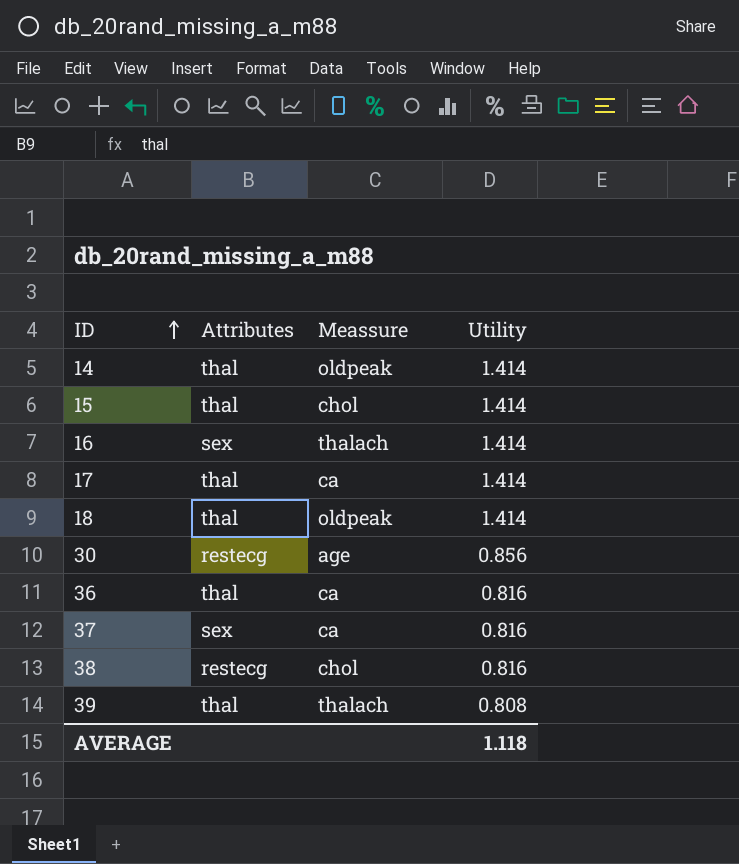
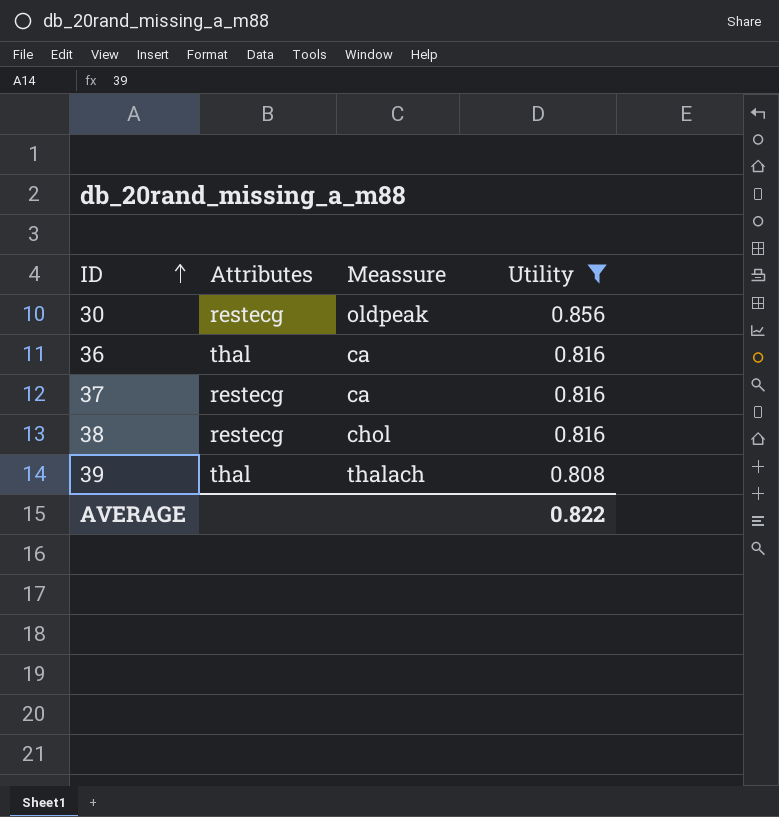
filter: none -> Utility != 1.414
30 | Meassure: age -> oldpeak
37 | Attributes: sex -> restecg
AVERAGE | Utility: 1.118 -> 0.822

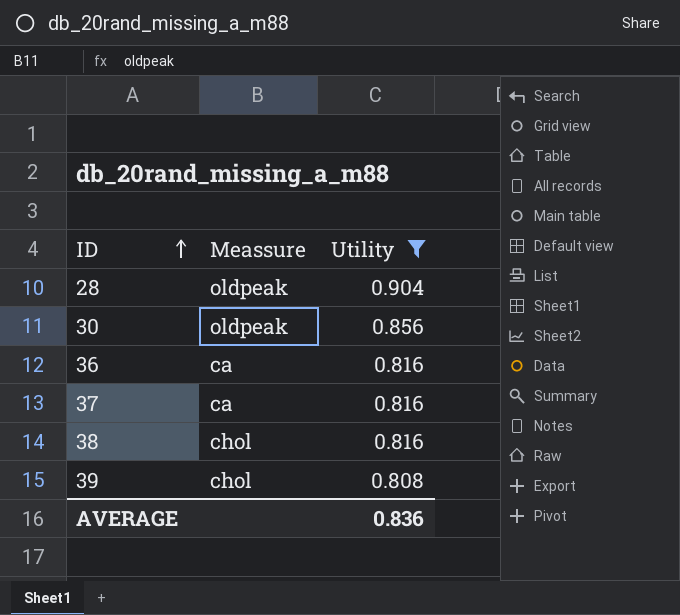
column Attributes | position: 2 -> none
row 28: none -> oldpeak | 0.904
39 | Meassure: thalach -> chol
AVERAGE | Utility: 0.822 -> 0.836

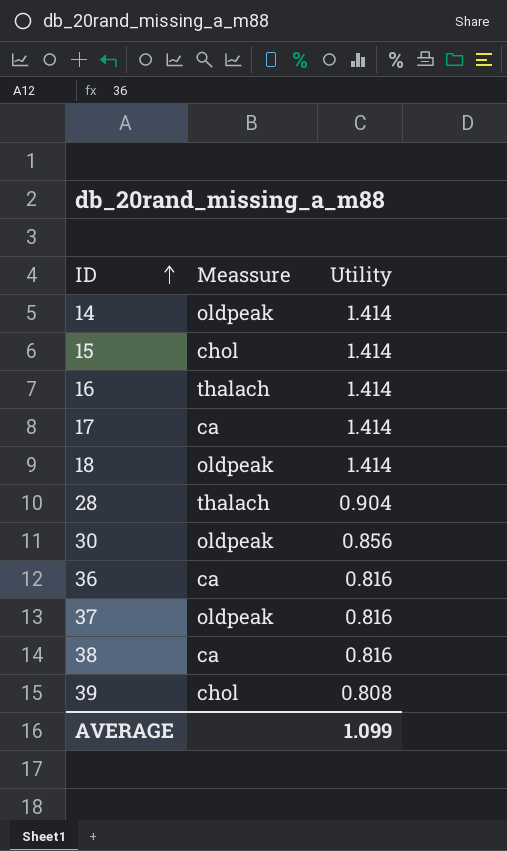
filter: Utility != 1.414 -> none
28 | Meassure: oldpeak -> thalach
37 | Meassure: ca -> oldpeak
38 | Meassure: chol -> ca
AVERAGE | Utility: 0.836 -> 1.099

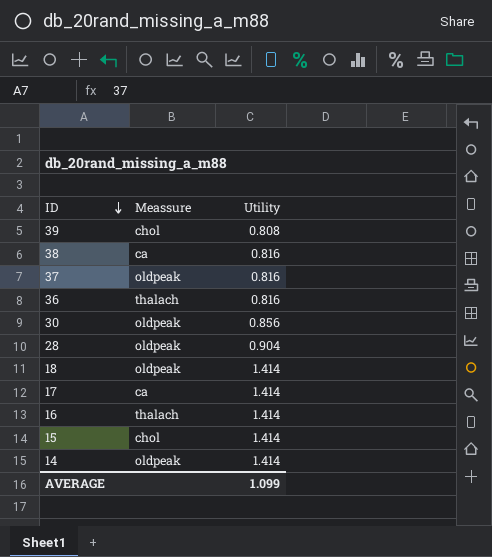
row order: ID ascending -> ID descending
36 | Meassure: ca -> thalach
28 | Meassure: thalach -> oldpeak

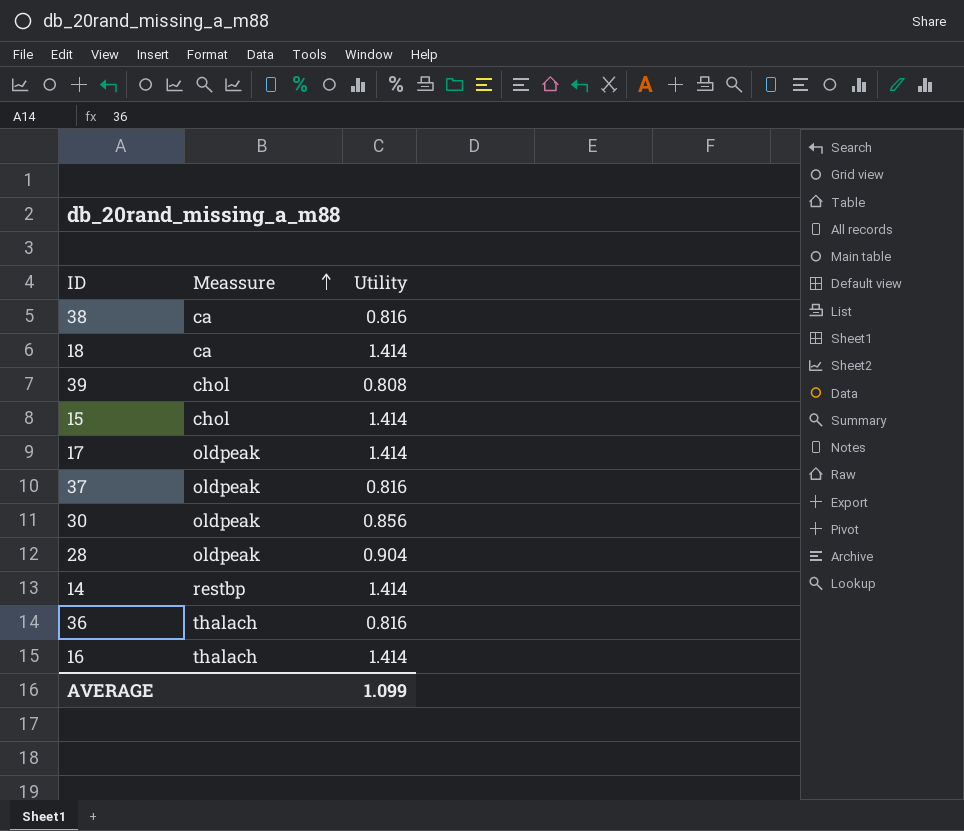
row order: ID descending -> Meassure ascending
18 | Meassure: oldpeak -> ca
17 | Meassure: ca -> oldpeak
14 | Meassure: oldpeak -> restbp

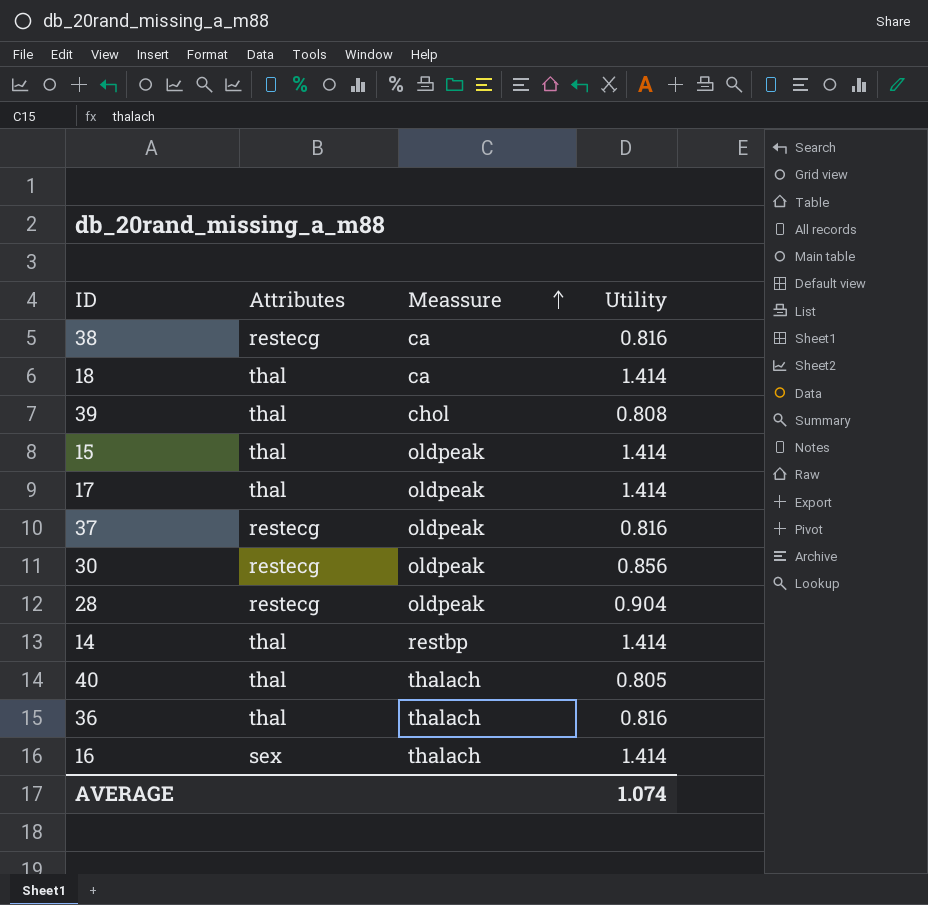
column Attributes | position: none -> 2
15 | Meassure: chol -> oldpeak
row 40: none -> thal | thalach | 0.805
AVERAGE | Utility: 1.099 -> 1.074

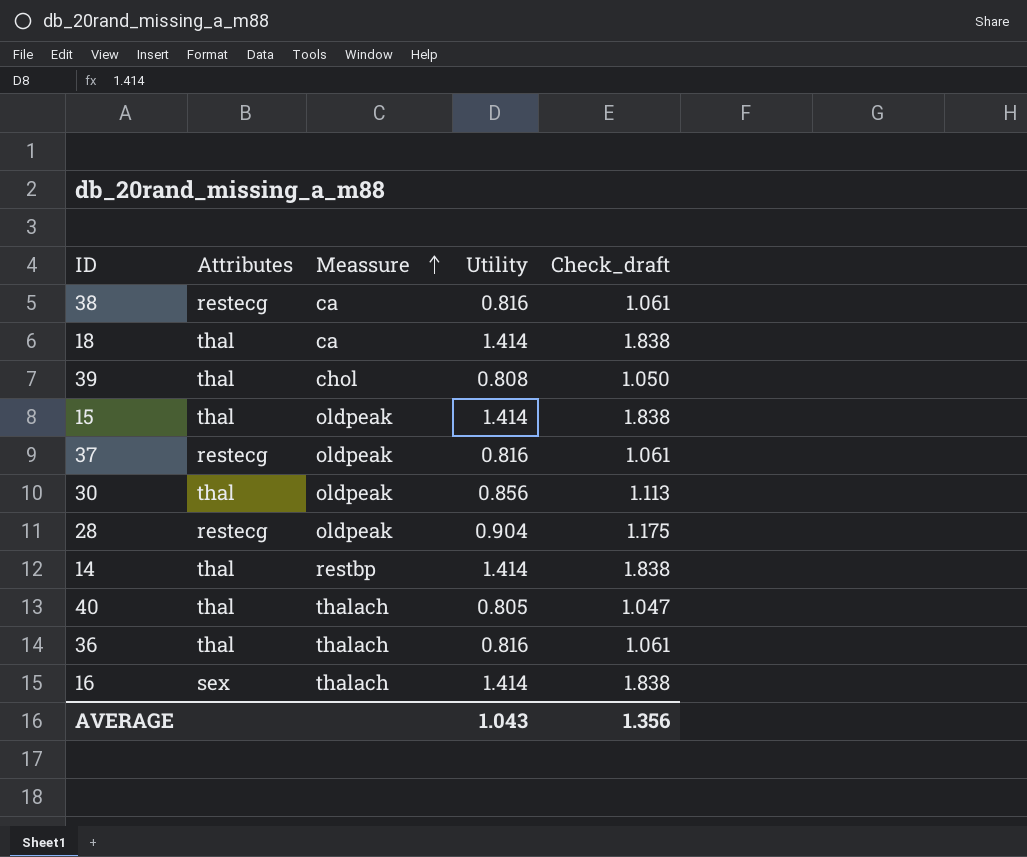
column Check_draft | formula: none -> [Utility] * 1.3
row 17: thal | oldpeak | 1.414 -> none
30 | Attributes: restecg -> thal
AVERAGE | Utility: 1.074 -> 1.043

